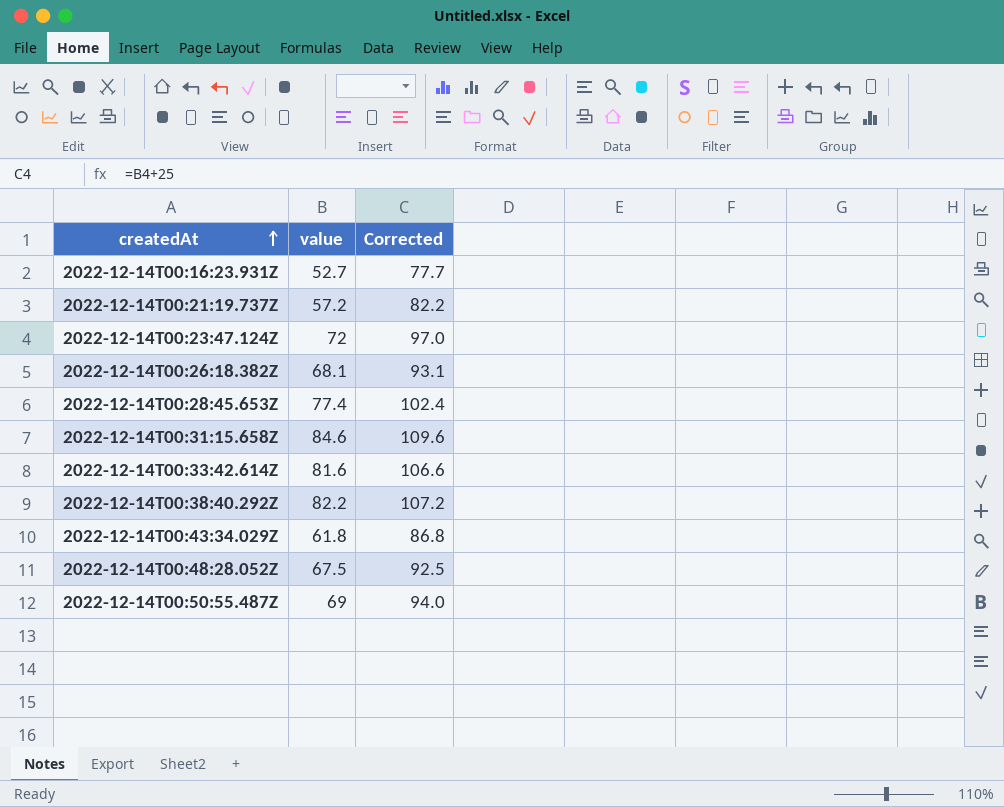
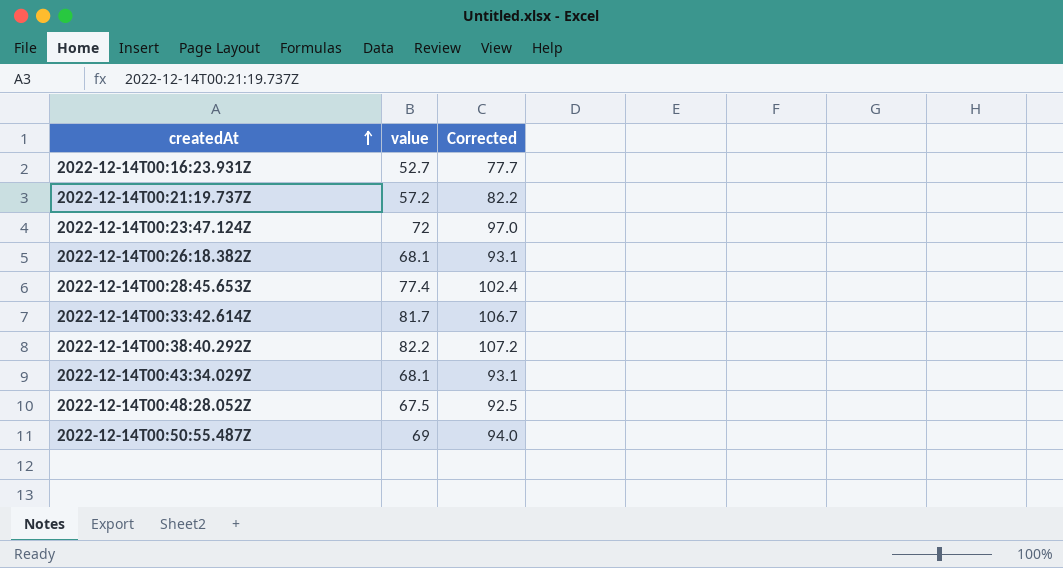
row 2022-12-14T00:31:15.658Z: 84.6 | 109.6 -> none
2022-12-14T00:33:42.614Z | value: 81.6 -> 81.7
2022-12-14T00:33:42.614Z | Corrected: 106.6 -> 106.7
2022-12-14T00:43:34.029Z | value: 61.8 -> 68.1
2022-12-14T00:43:34.029Z | Corrected: 86.8 -> 93.1

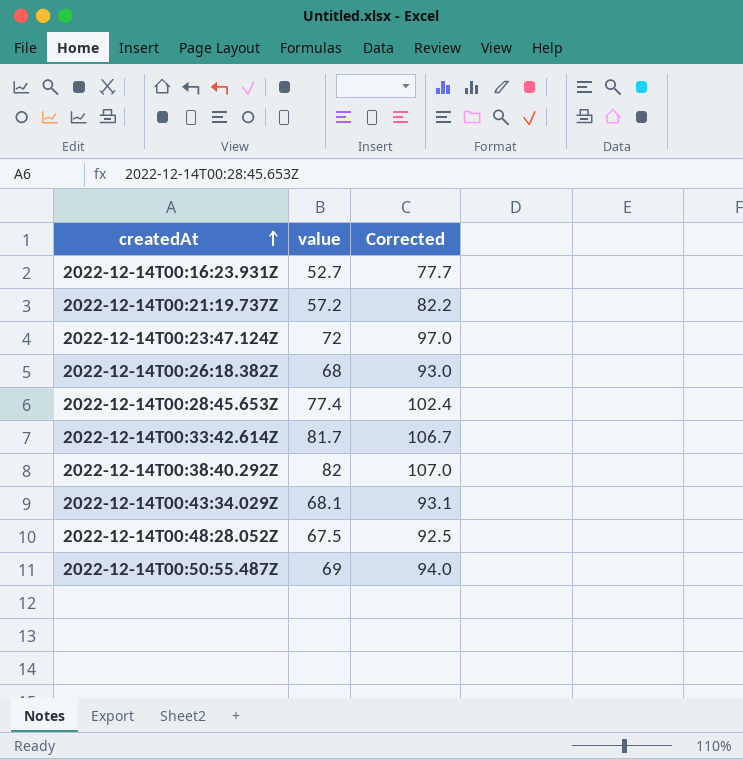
2022-12-14T00:26:18.382Z | value: 68.1 -> 68
2022-12-14T00:26:18.382Z | Corrected: 93.1 -> 93.0
2022-12-14T00:38:40.292Z | value: 82.2 -> 82
2022-12-14T00:38:40.292Z | Corrected: 107.2 -> 107.0

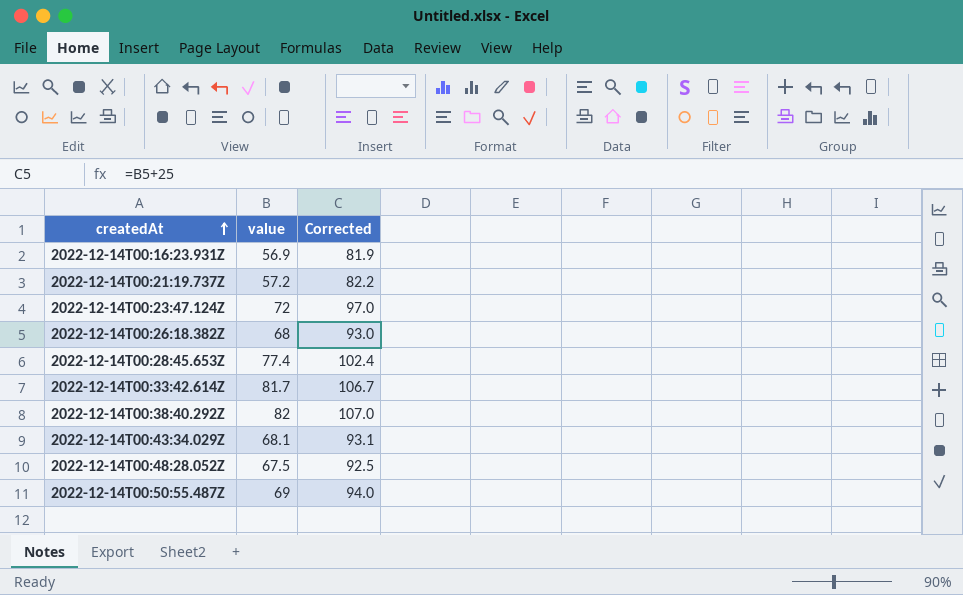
2022-12-14T00:16:23.931Z | value: 52.7 -> 56.9
2022-12-14T00:16:23.931Z | Corrected: 77.7 -> 81.9

